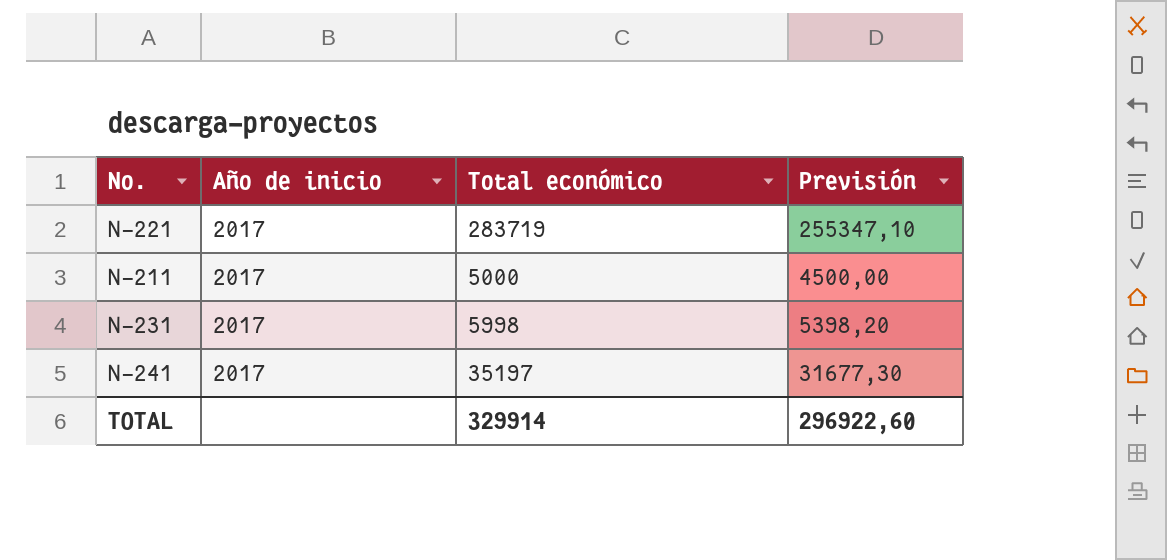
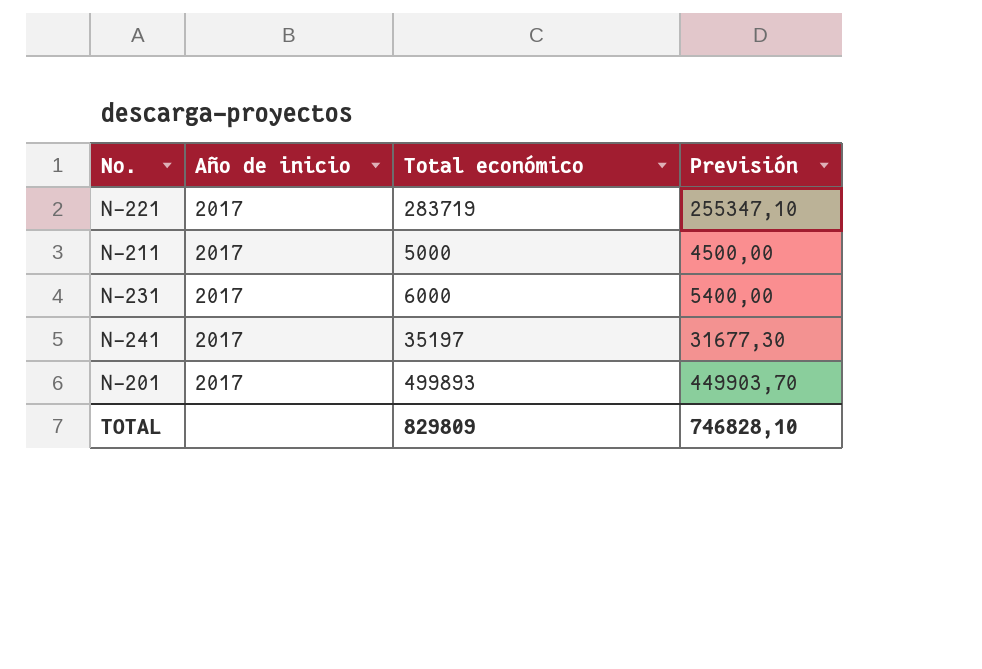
N-231 | Total económico: 5998 -> 6000
N-231 | Previsión: 5398,20 -> 5400,00
row N-201: none -> 2017 | 499893 | 449903,70
TOTAL | Total económico: 329914 -> 829809
TOTAL | Previsión: 296922,60 -> 746828,10

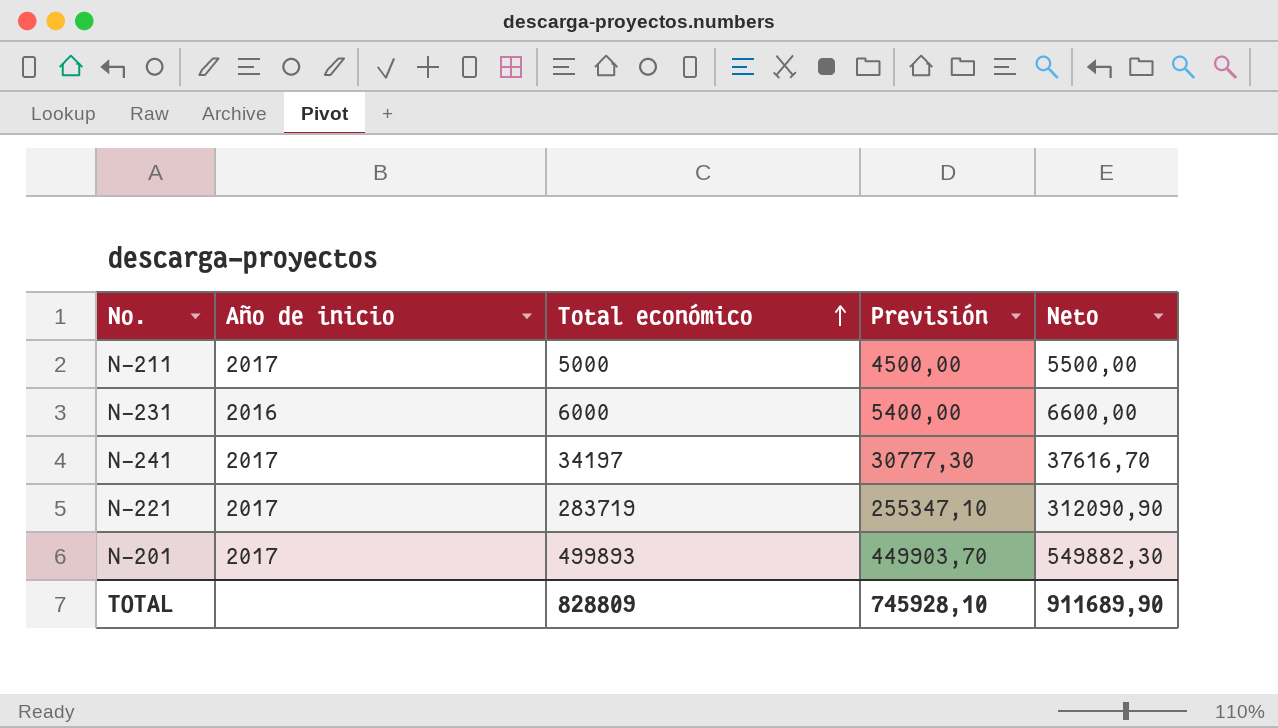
row order: none -> Total económico ascending
column Neto | formula: none -> [Total económico] * 1,1
N-231 | Año de inicio: 2017 -> 2016
N-241 | Total económico: 35197 -> 34197
N-241 | Previsión: 31677,30 -> 30777,30
TOTAL | Total económico: 829809 -> 828809
TOTAL | Previsión: 746828,10 -> 745928,10

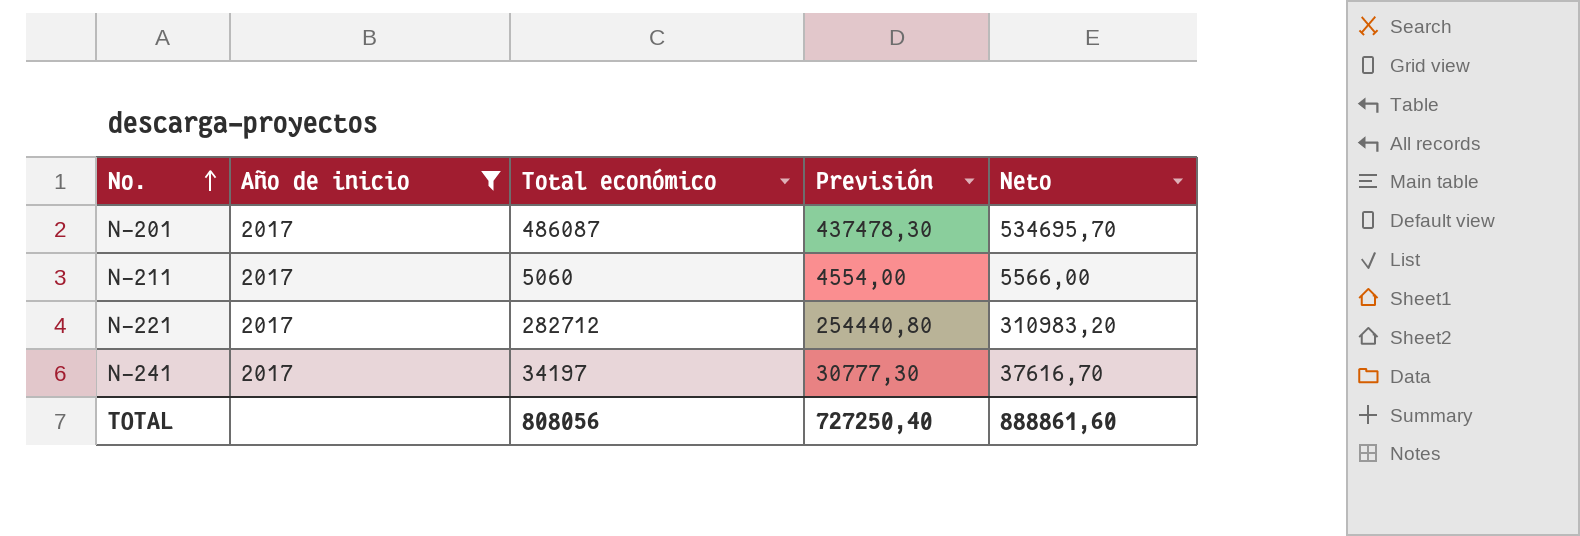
filter: none -> Año de inicio = 2017
row order: Total económico ascending -> No. ascending
N-201 | Total económico: 499893 -> 486087
N-201 | Previsión: 449903,70 -> 437478,30
N-201 | Neto: 549882,30 -> 534695,70
N-211 | Total económico: 5000 -> 5060
N-211 | Previsión: 4500,00 -> 4554,00
N-211 | Neto: 5500,00 -> 5566,00
N-221 | Total económico: 283719 -> 282712
N-221 | Previsión: 255347,10 -> 254440,80
N-221 | Neto: 312090,90 -> 310983,20
TOTAL | Total económico: 828809 -> 808056
TOTAL | Previsión: 745928,10 -> 727250,40
TOTAL | Neto: 911689,90 -> 888861,60

